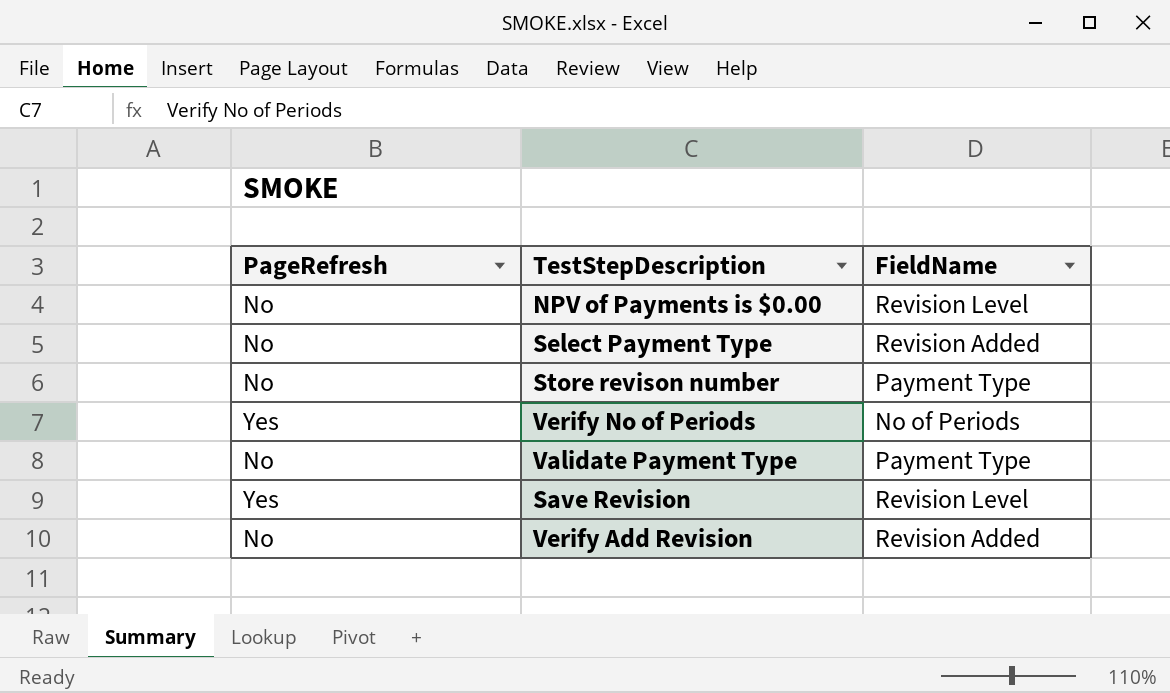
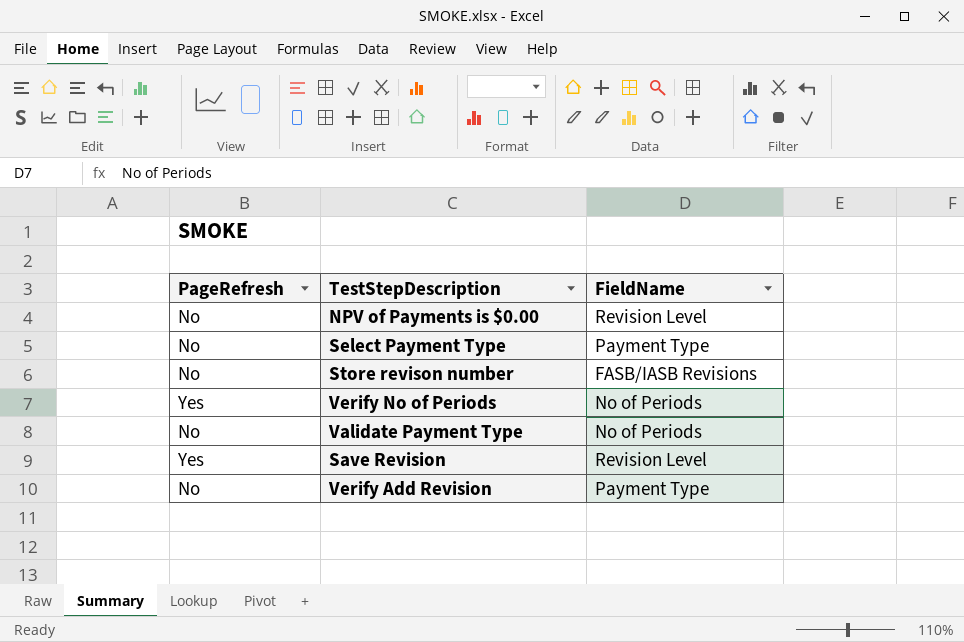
Select Payment Type | FieldName: Revision Added -> Payment Type
Store revison number | FieldName: Payment Type -> FASB/IASB Revisions
Validate Payment Type | FieldName: Payment Type -> No of Periods
Verify Add Revision | FieldName: Revision Added -> Payment Type

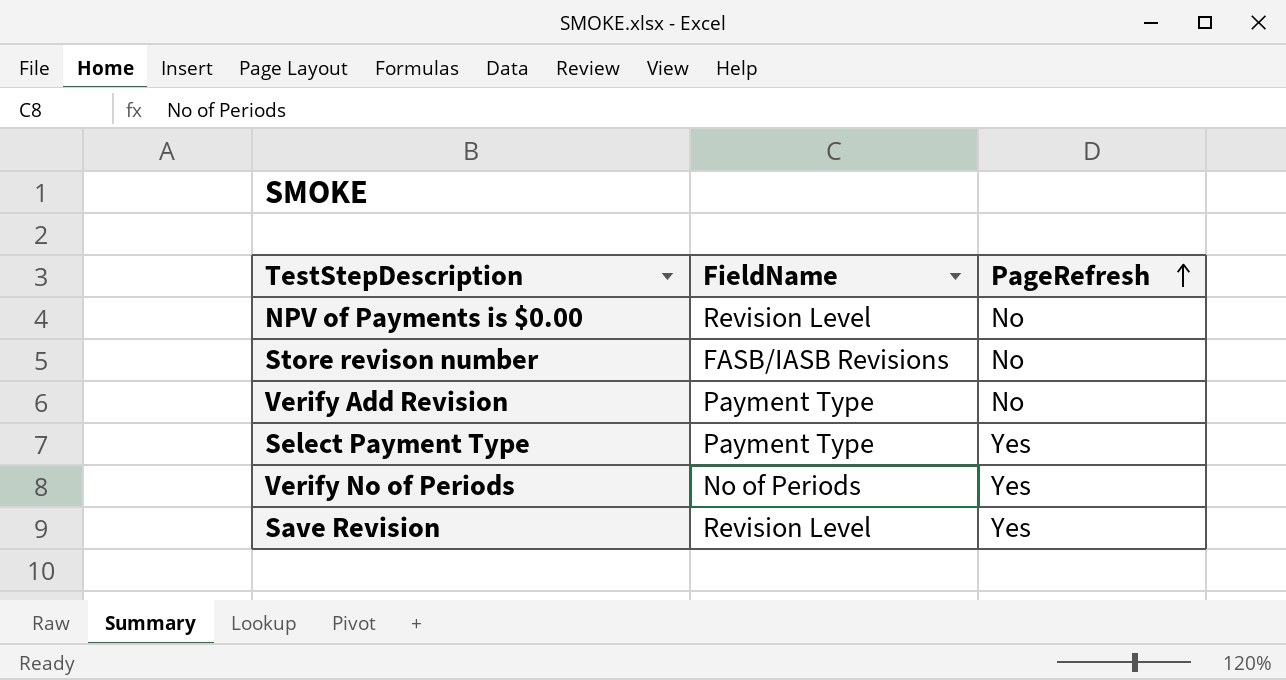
row order: none -> PageRefresh ascending
column PageRefresh | position: 1 -> 3
row Validate Payment Type: No | No of Periods -> none
Select Payment Type | PageRefresh: No -> Yes

